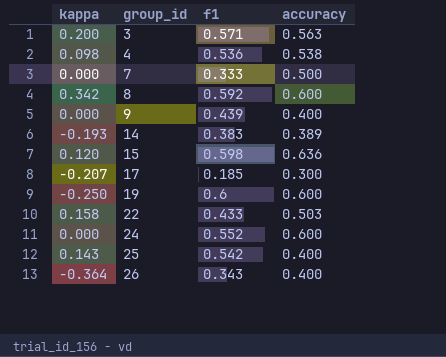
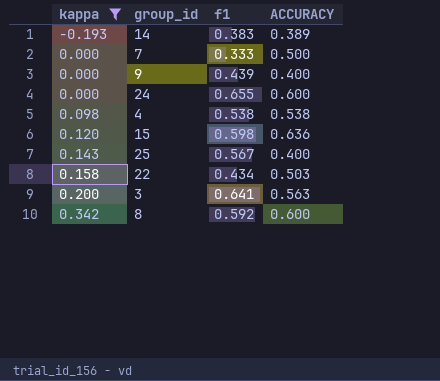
filter: none -> kappa >= -0.193
row order: group_id ascending -> kappa ascending
column name: accuracy -> ACCURACY
24 | f1: 0.552 -> 0.655
4 | f1: 0.536 -> 0.538
25 | f1: 0.542 -> 0.567
22 | f1: 0.433 -> 0.434
3 | f1: 0.571 -> 0.641

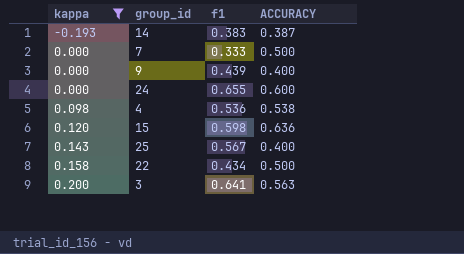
row 8: 0.342 | 0.592 | 0.600 -> none
14 | ACCURACY: 0.389 -> 0.387
4 | f1: 0.538 -> 0.536
22 | ACCURACY: 0.503 -> 0.500

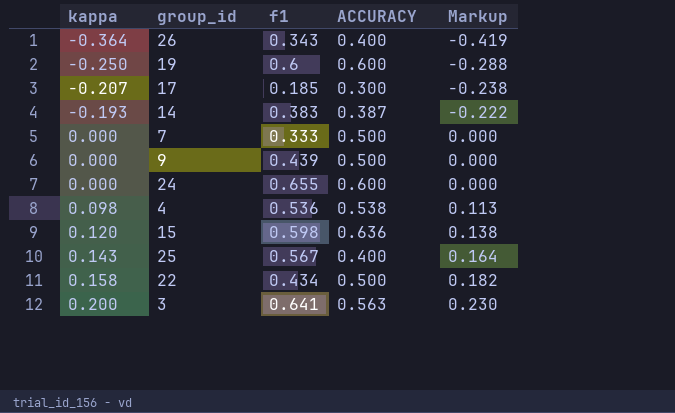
filter: kappa >= -0.193 -> none
column Markup | formula: none -> [kappa] * 1.15
9 | ACCURACY: 0.400 -> 0.500

